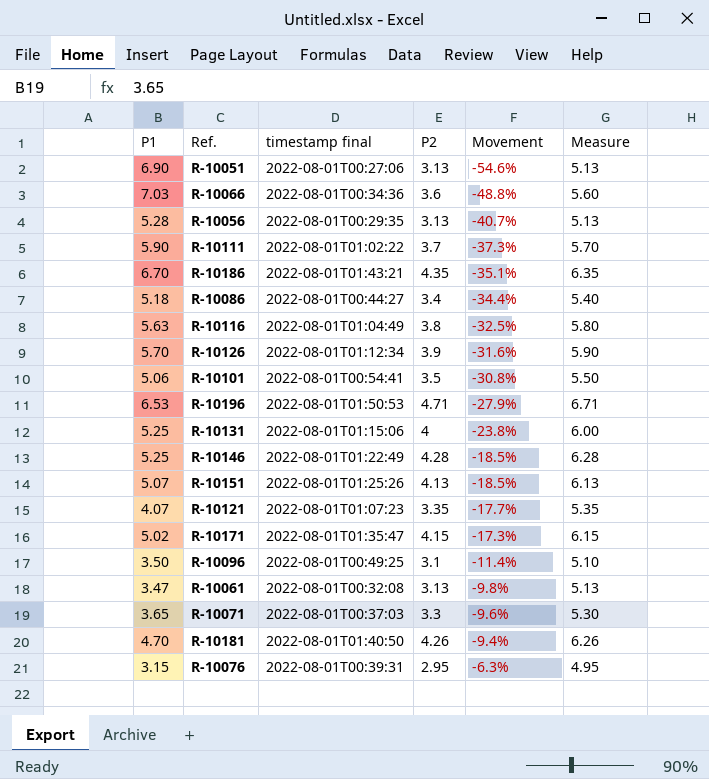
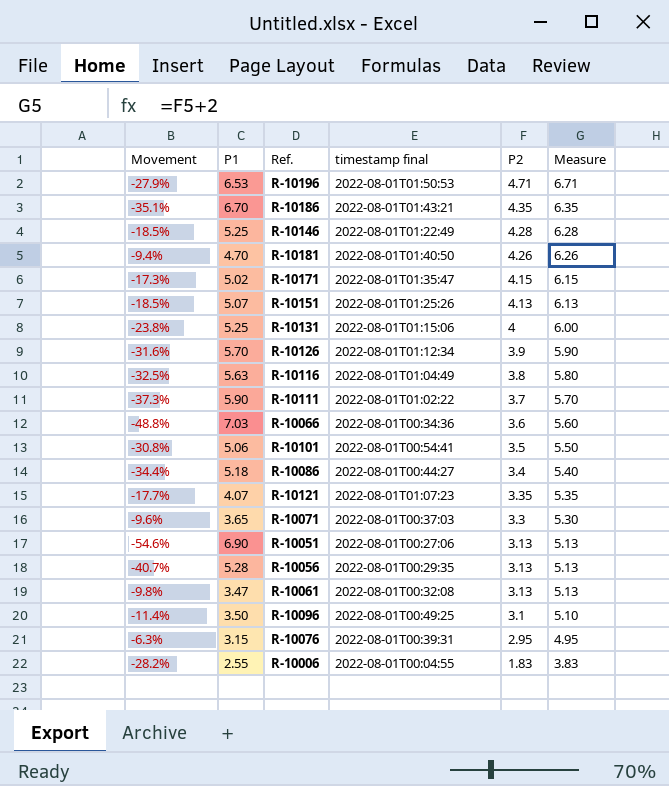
row order: Movement ascending -> P2 descending
column Movement | position: 5 -> 1
row R-10006: none -> -28.2% | 2.55 | 2022-08-01T00:04:55 | 1.83 | 3.83

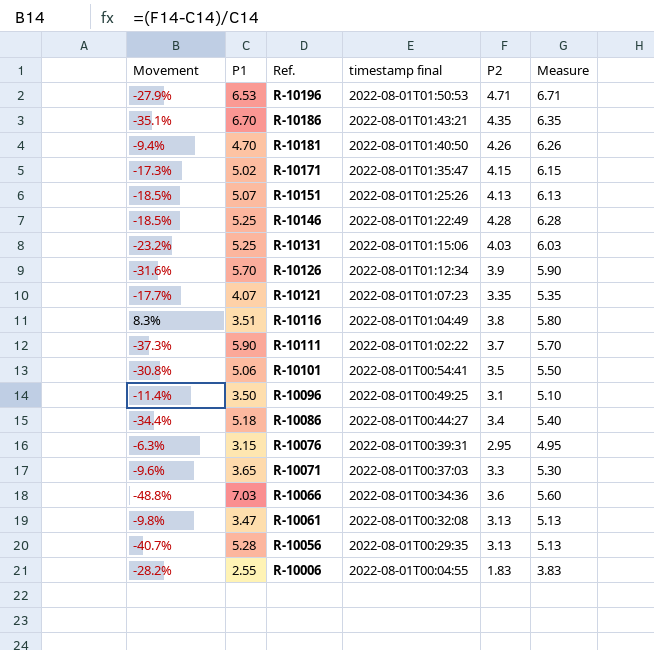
row order: P2 descending -> Ref. descending
row R-10051: -54.6% | 6.90 | 2022-08-01T00:27:06 | 3.13 | 5.13 -> none
R-10131 | Movement: -23.8% -> -23.2%
R-10131 | P2: 4 -> 4.03
R-10131 | Measure: 6.00 -> 6.03
R-10116 | Movement: -32.5% -> 8.3%
R-10116 | P1: 5.63 -> 3.51

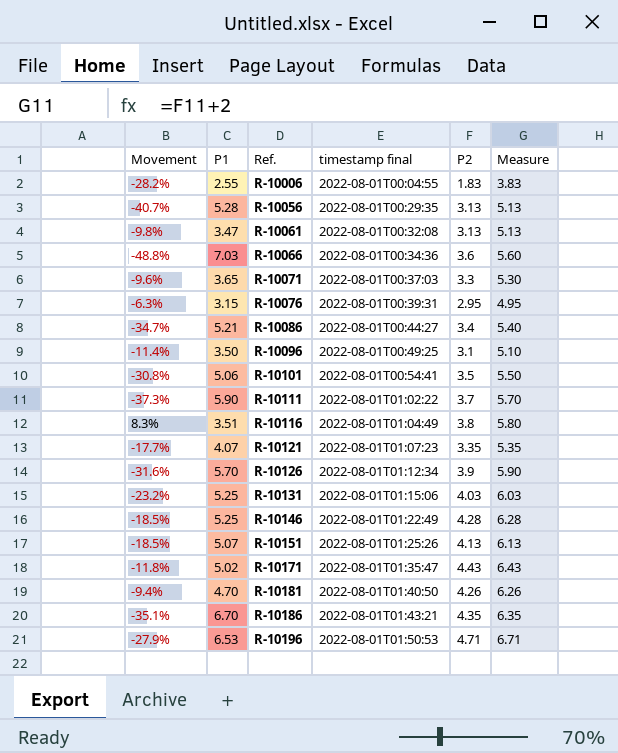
row order: Ref. descending -> Ref. ascending
R-10086 | Movement: -34.4% -> -34.7%
R-10086 | P1: 5.18 -> 5.21
R-10171 | Movement: -17.3% -> -11.8%
R-10171 | P2: 4.15 -> 4.43
R-10171 | Measure: 6.15 -> 6.43

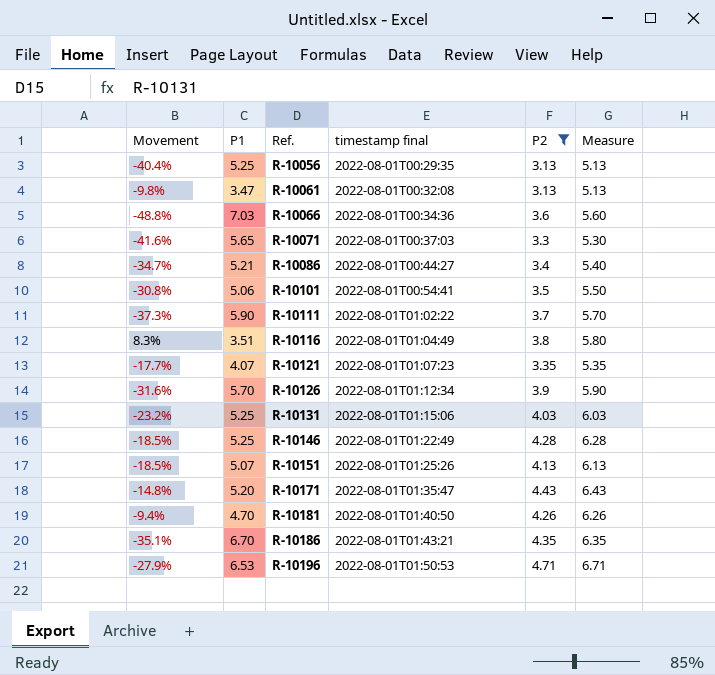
filter: none -> P2 >= 3.13
R-10056 | Movement: -40.7% -> -40.4%
R-10056 | P1: 5.28 -> 5.25
R-10071 | Movement: -9.6% -> -41.6%
R-10071 | P1: 3.65 -> 5.65
R-10171 | Movement: -11.8% -> -14.8%
R-10171 | P1: 5.02 -> 5.20

